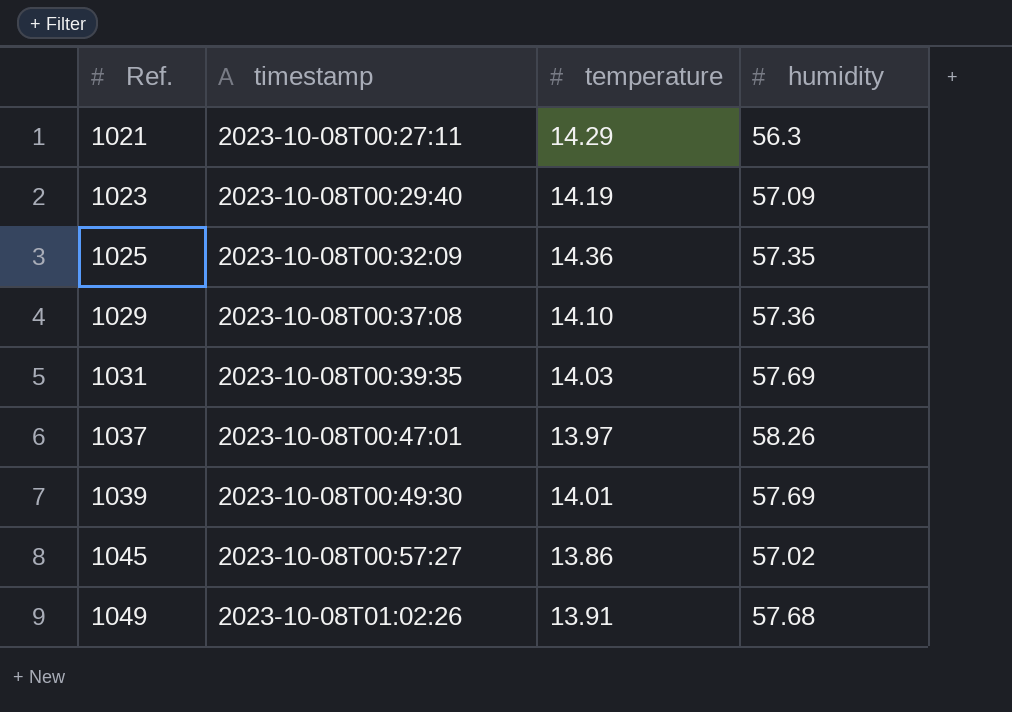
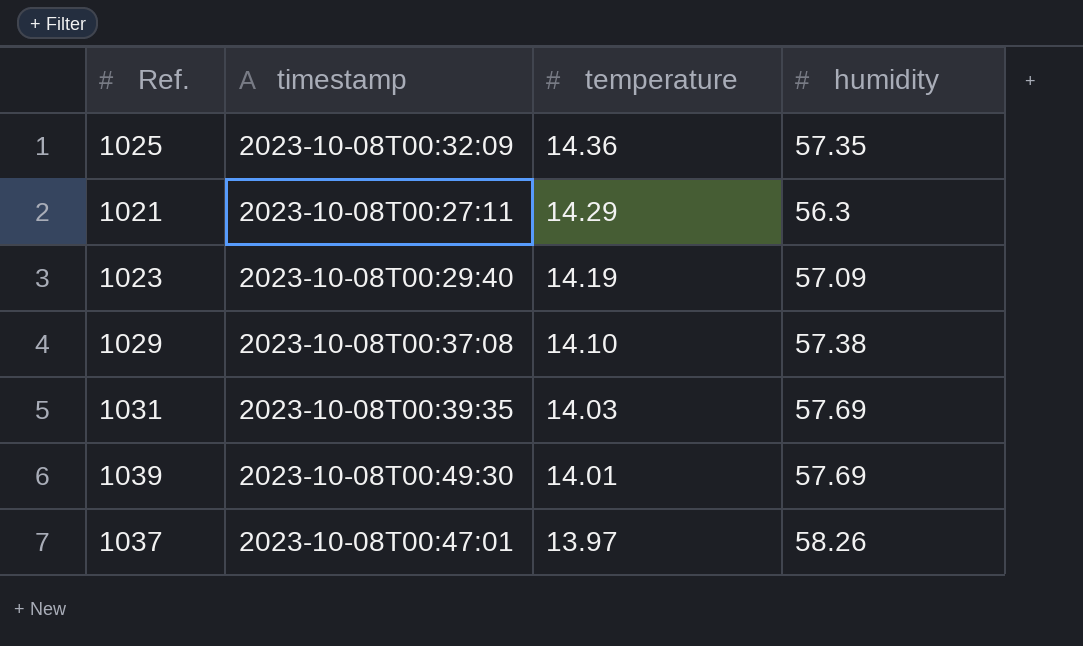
row order: Ref. ascending -> temperature descending
row 1045: 2023-10-08T00:57:27 | 13.86 | 57.02 -> none
row 1049: 2023-10-08T01:02:26 | 13.91 | 57.68 -> none
1029 | humidity: 57.36 -> 57.38

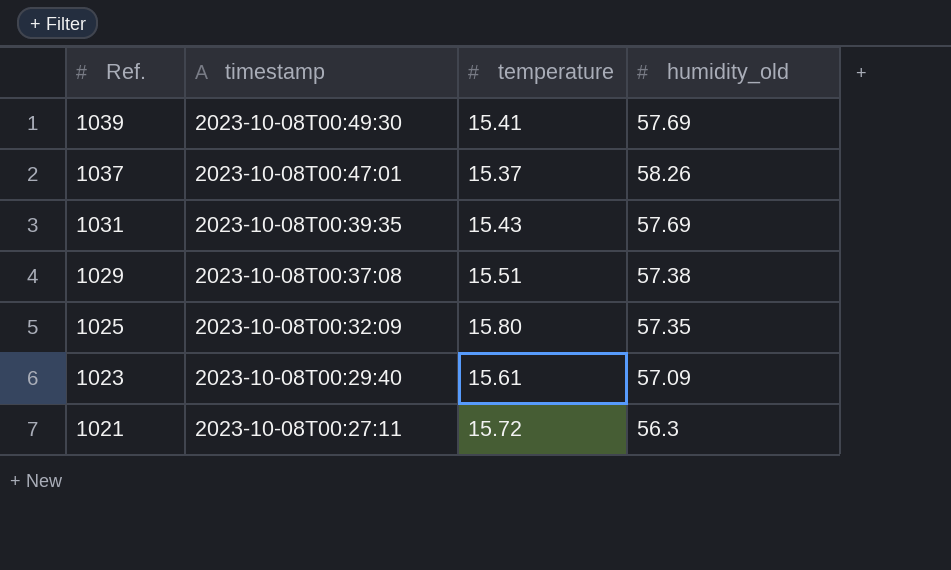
row order: temperature descending -> Ref. descending
column name: humidity -> humidity_old
1039 | temperature: 14.01 -> 15.41
1037 | temperature: 13.97 -> 15.37
1031 | temperature: 14.03 -> 15.43
1029 | temperature: 14.10 -> 15.51
1025 | temperature: 14.36 -> 15.80
1023 | temperature: 14.19 -> 15.61
1021 | temperature: 14.29 -> 15.72

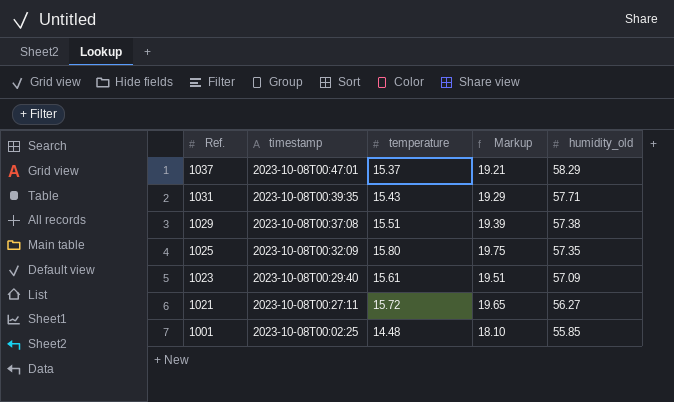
column Markup | formula: none -> [temperature] * 1.25
row 1039: 2023-10-08T00:49:30 | 15.41 | 57.69 -> none
1037 | humidity_old: 58.26 -> 58.29
1031 | humidity_old: 57.69 -> 57.71
1021 | humidity_old: 56.3 -> 56.27
row 1001: none -> 2023-10-08T00:02:25 | 14.48 | 18.10 | 55.85

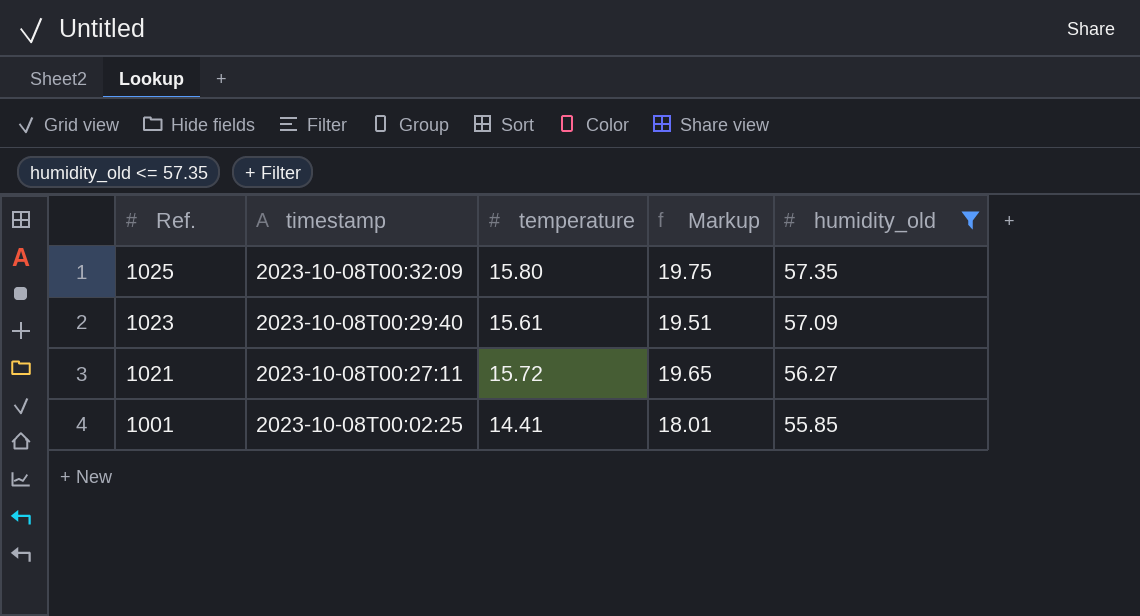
filter: none -> humidity_old <= 57.35
1001 | temperature: 14.48 -> 14.41
1001 | Markup: 18.10 -> 18.01

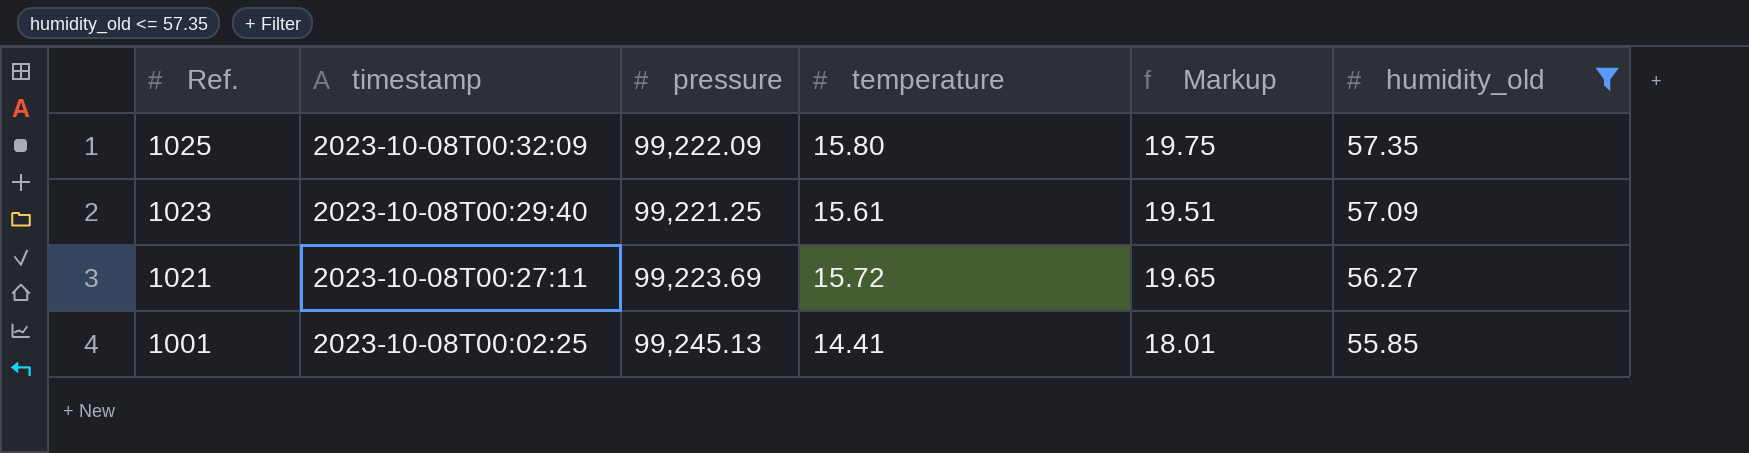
column pressure | position: none -> 3

